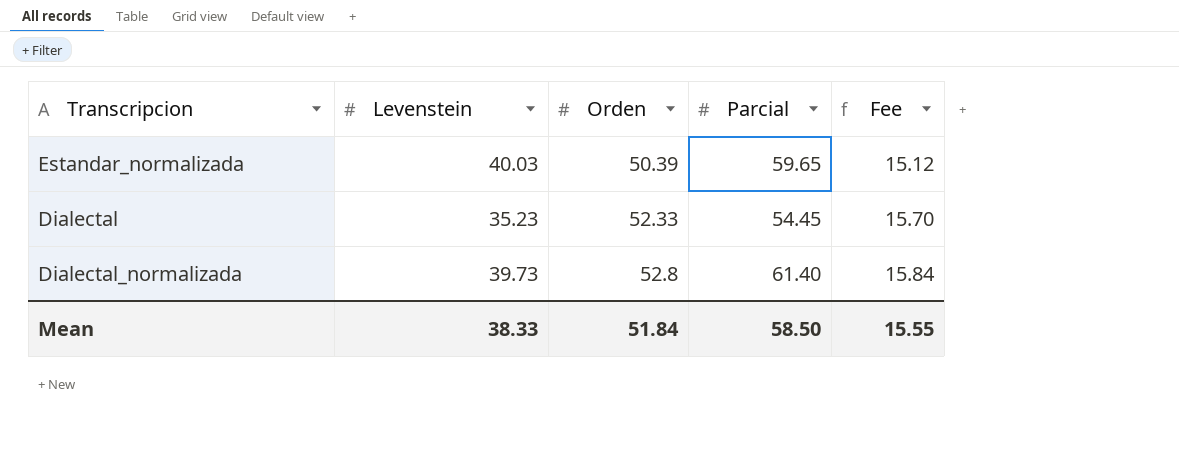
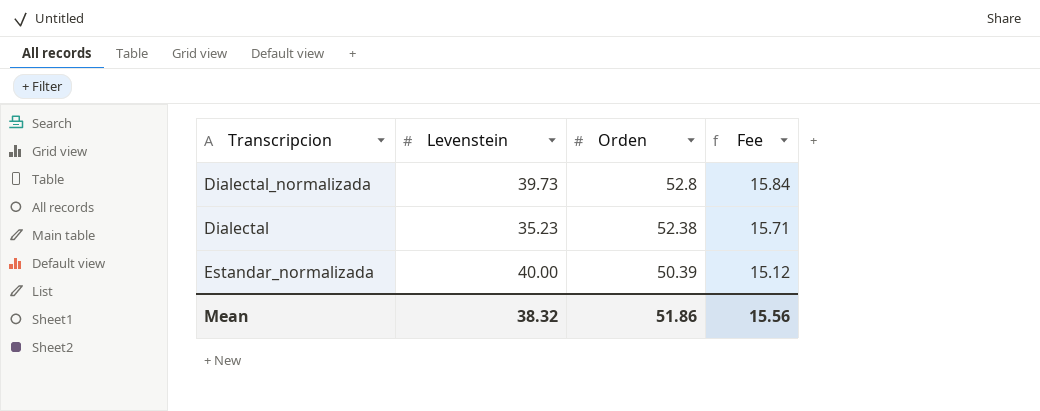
row order: Orden ascending -> Orden descending
column Parcial | position: 4 -> none
Dialectal | Orden: 52.33 -> 52.38
Dialectal | Fee: 15.70 -> 15.71
Estandar_normalizada | Levenstein: 40.03 -> 40.00
Mean | Levenstein: 38.33 -> 38.32
Mean | Orden: 51.84 -> 51.86
Mean | Fee: 15.55 -> 15.56

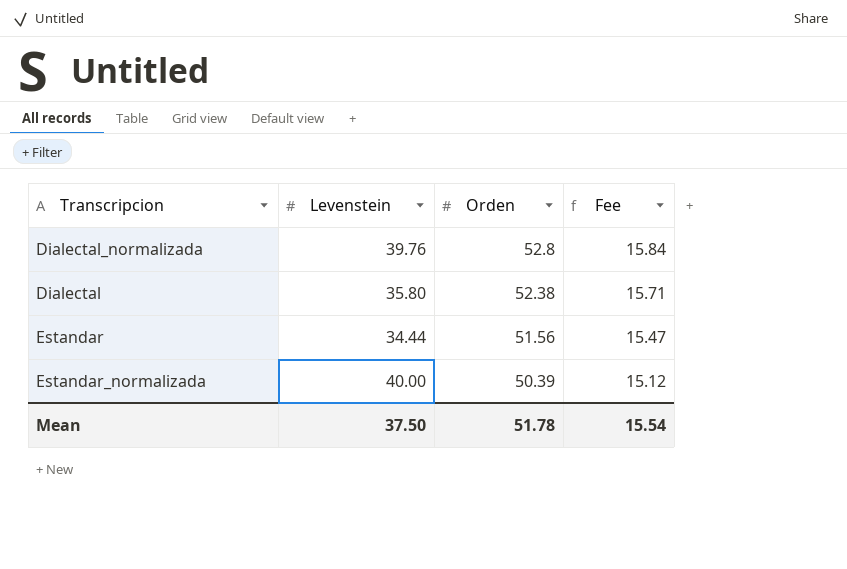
Dialectal_normalizada | Levenstein: 39.73 -> 39.76
Dialectal | Levenstein: 35.23 -> 35.80
row Estandar: none -> 34.44 | 51.56 | 15.47
Mean | Levenstein: 38.32 -> 37.50
Mean | Orden: 51.86 -> 51.78
Mean | Fee: 15.56 -> 15.54

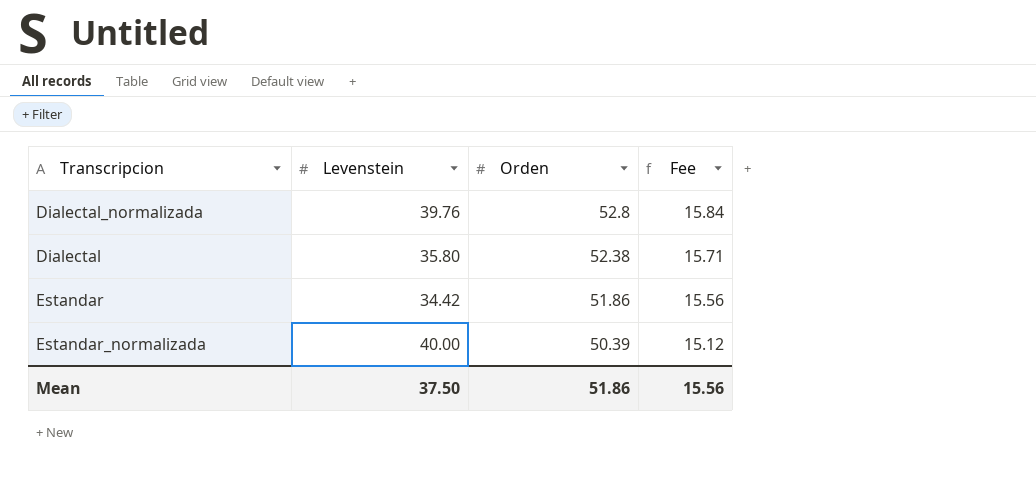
Estandar | Levenstein: 34.44 -> 34.42
Estandar | Orden: 51.56 -> 51.86
Estandar | Fee: 15.47 -> 15.56
Mean | Orden: 51.78 -> 51.86
Mean | Fee: 15.54 -> 15.56

